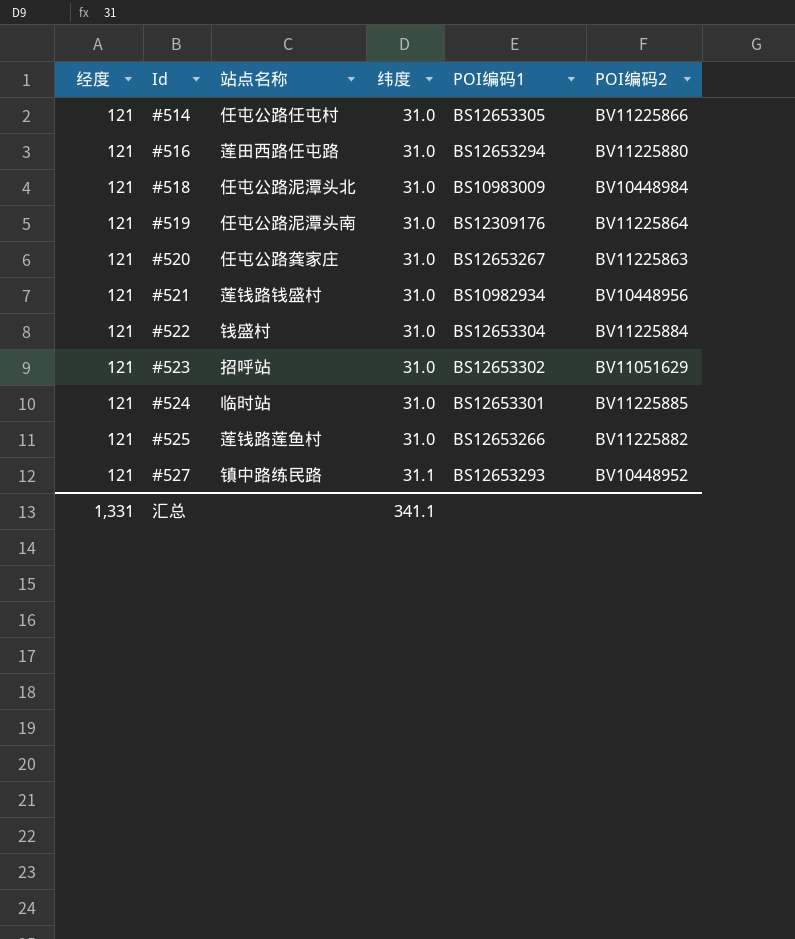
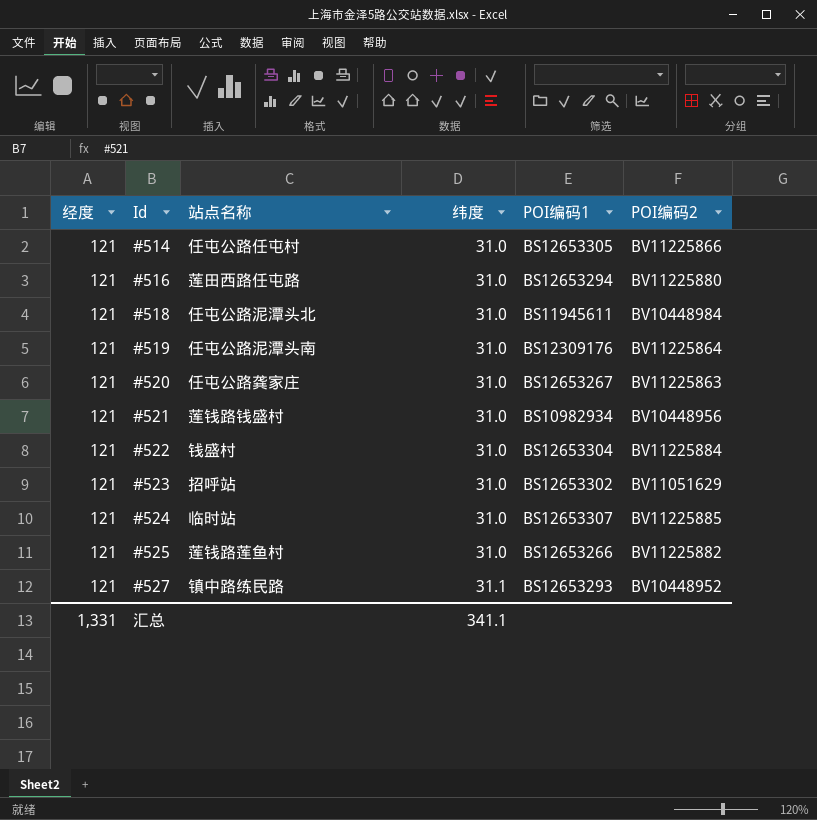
#518 | POI编码1: BS10983009 -> BS11945611
#524 | POI编码1: BS12653301 -> BS12653307

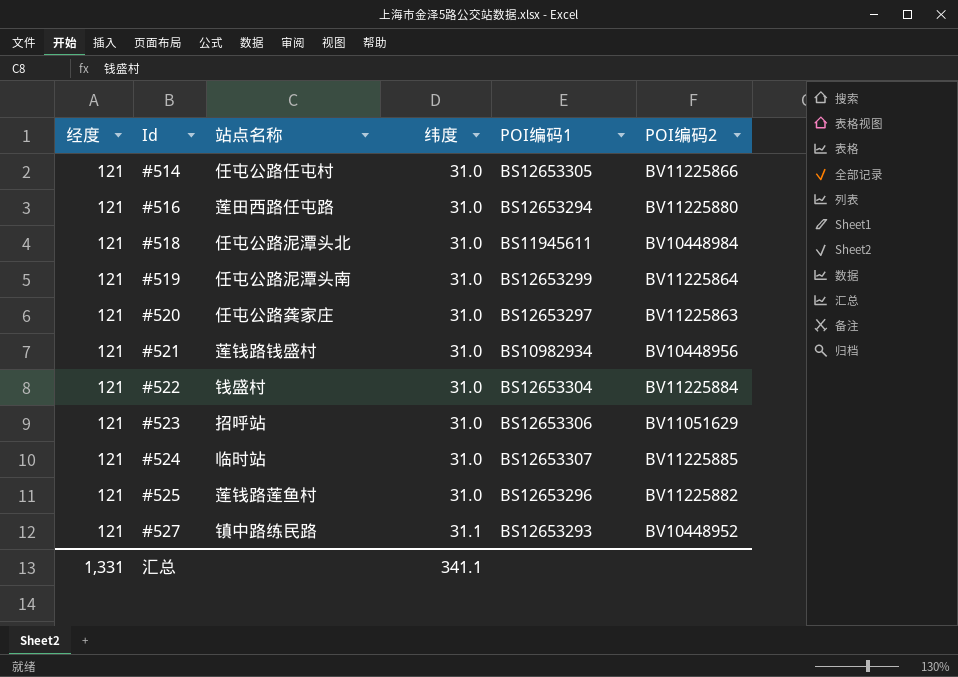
#519 | POI编码1: BS12309176 -> BS12653299
#520 | POI编码1: BS12653267 -> BS12653297
#523 | POI编码1: BS12653302 -> BS12653306
#525 | POI编码1: BS12653266 -> BS12653296

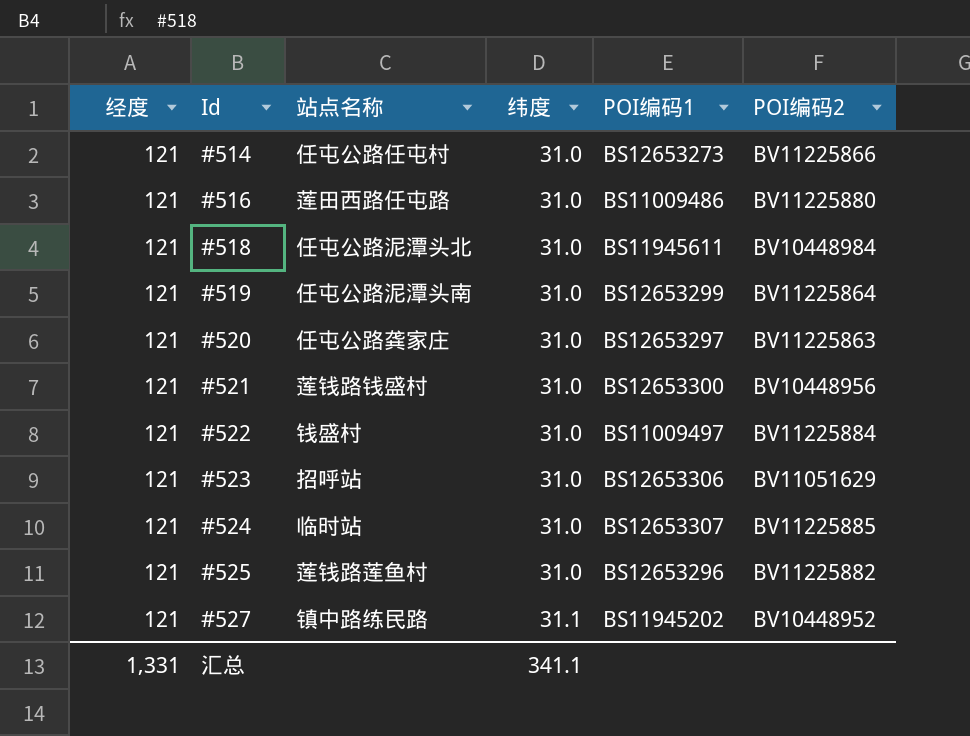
#514 | POI编码1: BS12653305 -> BS12653273
#516 | POI编码1: BS12653294 -> BS11009486
#521 | POI编码1: BS10982934 -> BS12653300
#522 | POI编码1: BS12653304 -> BS11009497
#527 | POI编码1: BS12653293 -> BS11945202

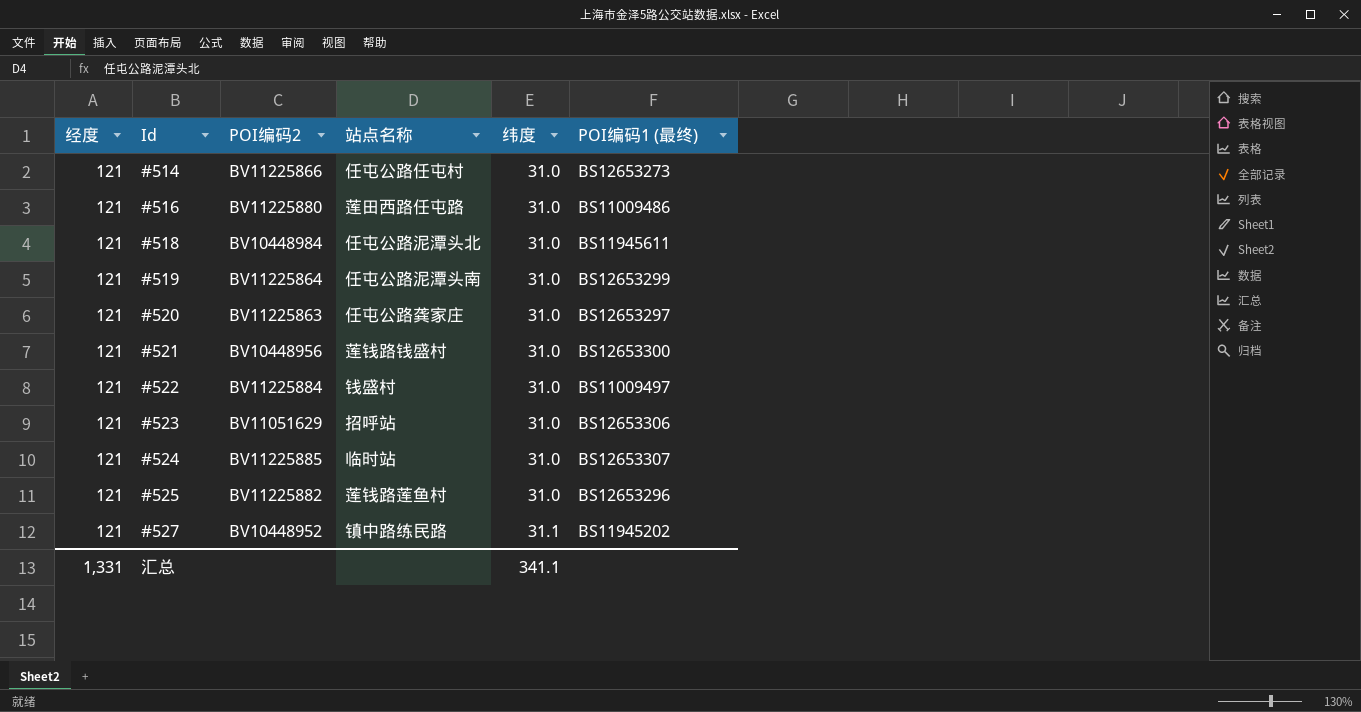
column POI编码2 | position: 6 -> 3
column name: POI编码1 -> POI编码1 (最终)

